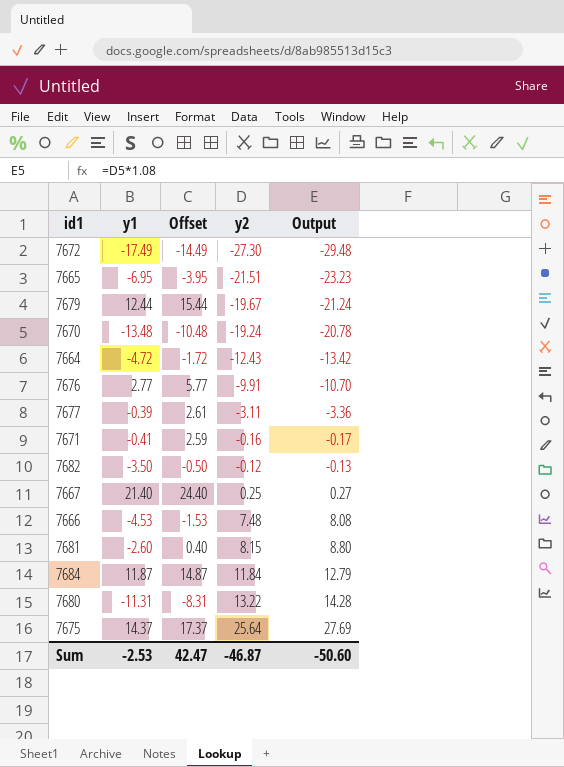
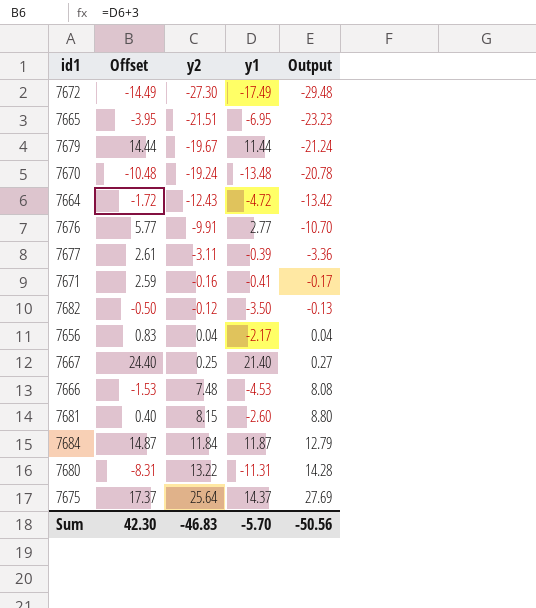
column y1 | position: 2 -> 4
7679 | Offset: 15.44 -> 14.44
7679 | y1: 12.44 -> 11.44
row 7656: none -> 0.83 | 0.04 | -2.17 | 0.04
Sum | Offset: 42.47 -> 42.30
Sum | y2: -46.87 -> -46.83
Sum | y1: -2.53 -> -5.70
Sum | Output: -50.60 -> -50.56

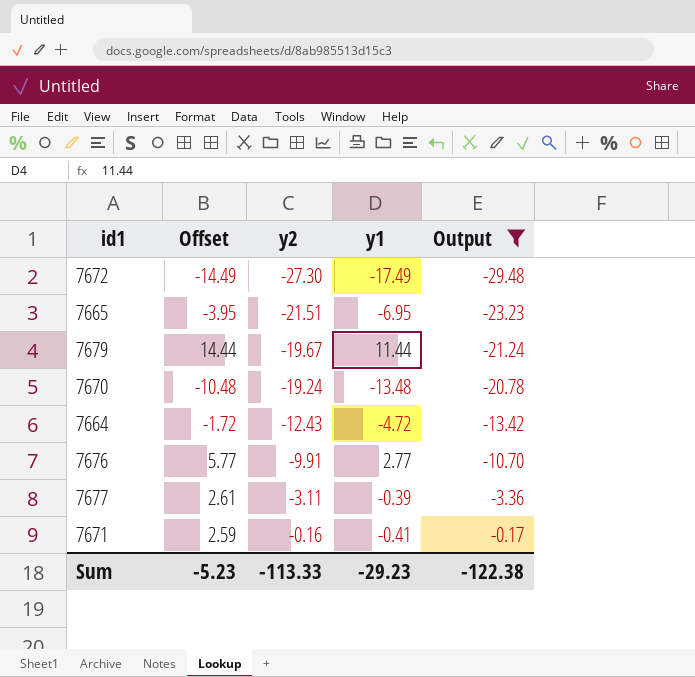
filter: none -> Output <= -0.17
Sum | Offset: 42.30 -> -5.23
Sum | y2: -46.83 -> -113.33
Sum | y1: -5.70 -> -29.23
Sum | Output: -50.56 -> -122.38

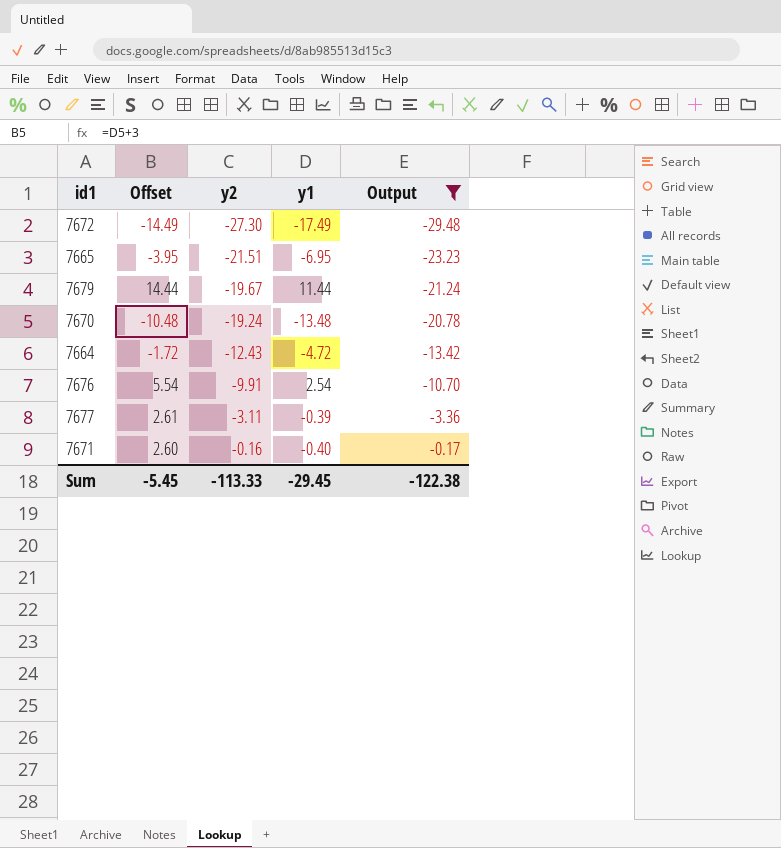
7676 | Offset: 5.77 -> 5.54
7676 | y1: 2.77 -> 2.54
7671 | Offset: 2.59 -> 2.60
7671 | y1: -0.41 -> -0.40
Sum | Offset: -5.23 -> -5.45
Sum | y1: -29.23 -> -29.45

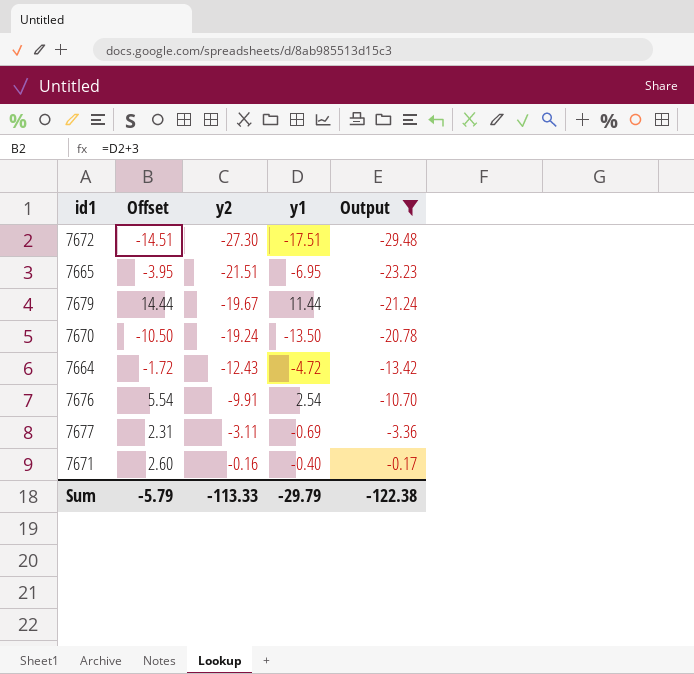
7672 | Offset: -14.49 -> -14.51
7672 | y1: -17.49 -> -17.51
7670 | Offset: -10.48 -> -10.50
7670 | y1: -13.48 -> -13.50
7677 | Offset: 2.61 -> 2.31
7677 | y1: -0.39 -> -0.69
Sum | Offset: -5.45 -> -5.79
Sum | y1: -29.45 -> -29.79

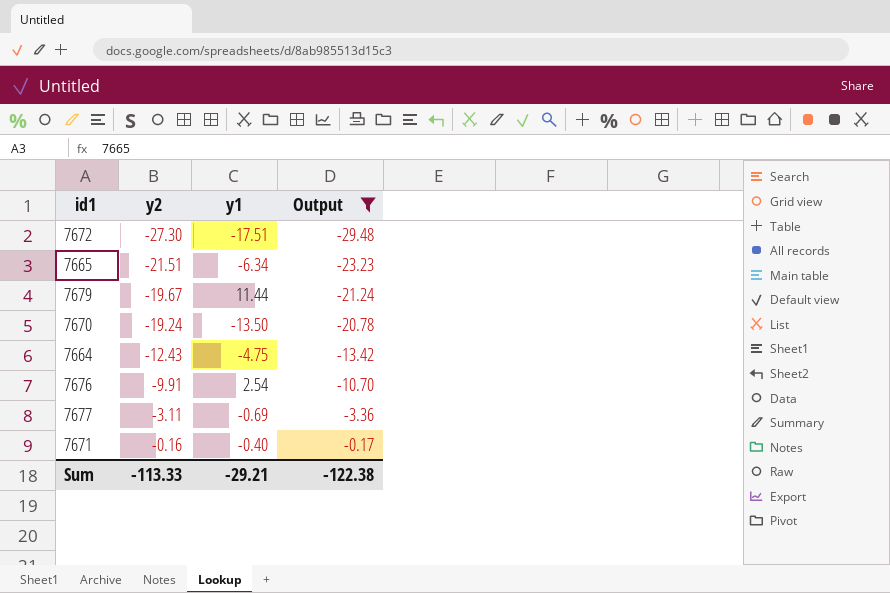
column Offset | formula: [y1] + 3 -> none
7665 | y1: -6.95 -> -6.34
7664 | y1: -4.72 -> -4.75
Sum | y1: -29.79 -> -29.21

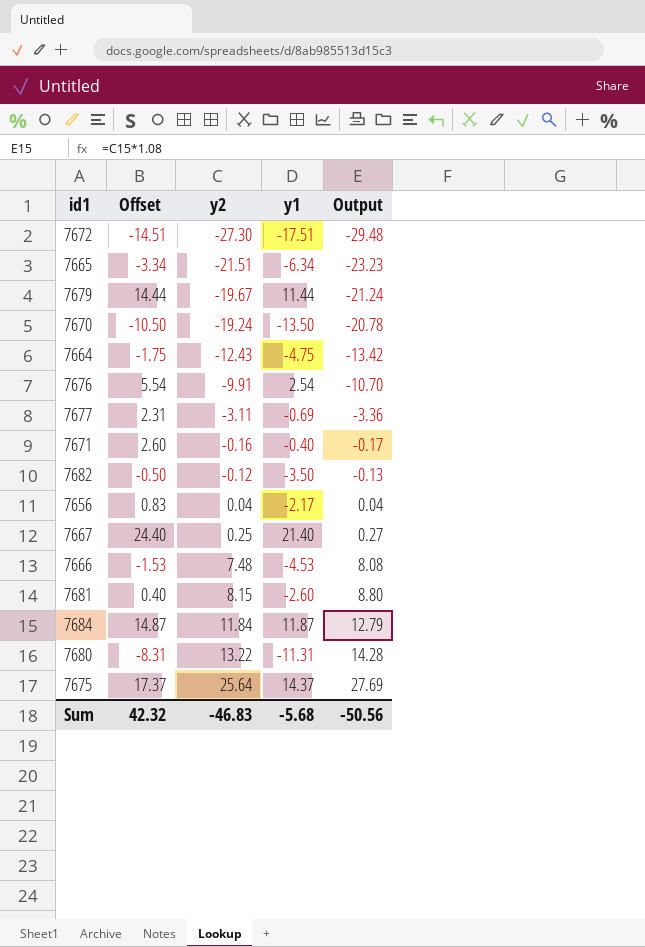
filter: Output <= -0.17 -> none
column Offset | formula: none -> [y1] + 3
Sum | y2: -113.33 -> -46.83
Sum | y1: -29.21 -> -5.68
Sum | Output: -122.38 -> -50.56

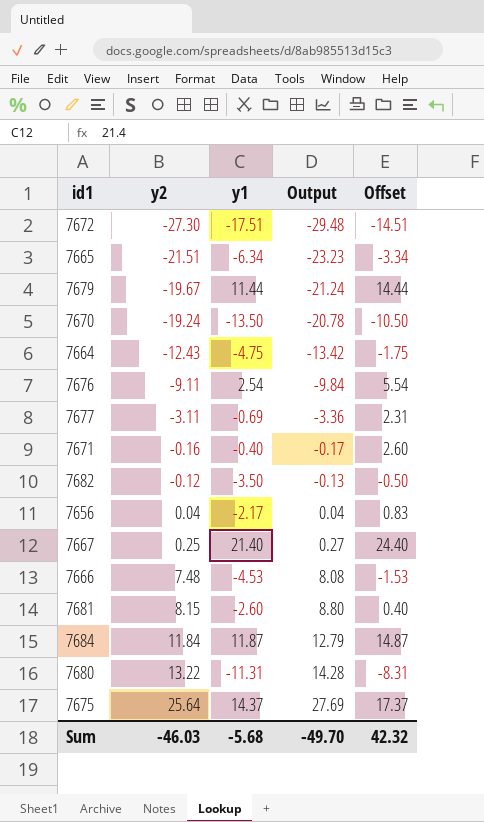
column Offset | position: 2 -> 5
7676 | y2: -9.91 -> -9.11
7676 | Output: -10.70 -> -9.84
Sum | y2: -46.83 -> -46.03
Sum | Output: -50.56 -> -49.70

